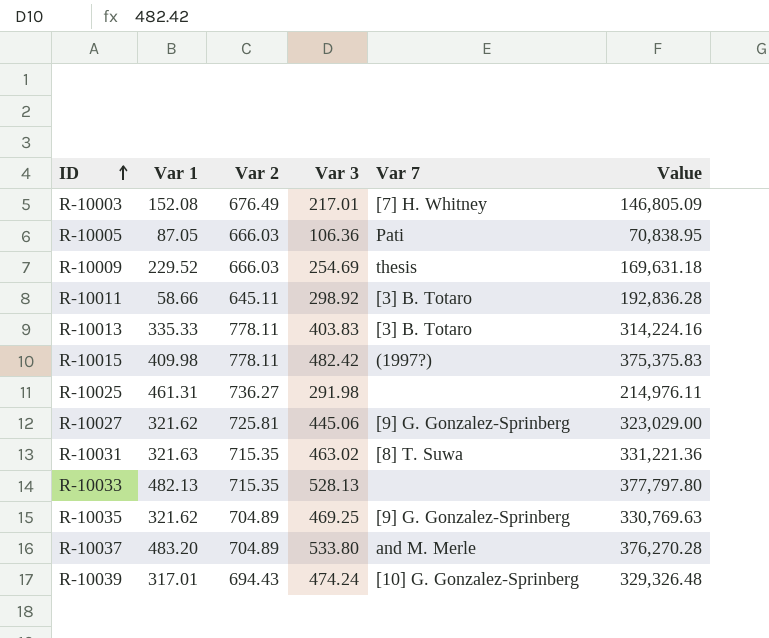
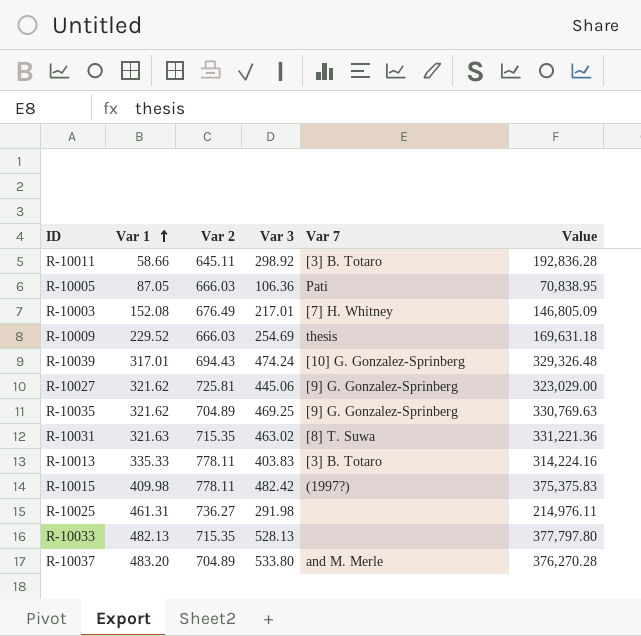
row order: ID ascending -> Var 1 ascending

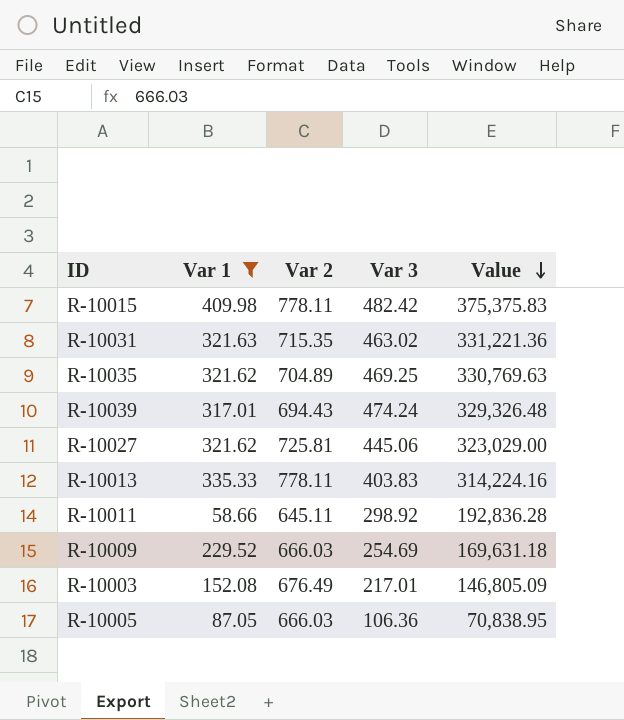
filter: none -> Var 1 <= 409.98
row order: Var 1 ascending -> Value descending
column Var 7 | position: 5 -> none

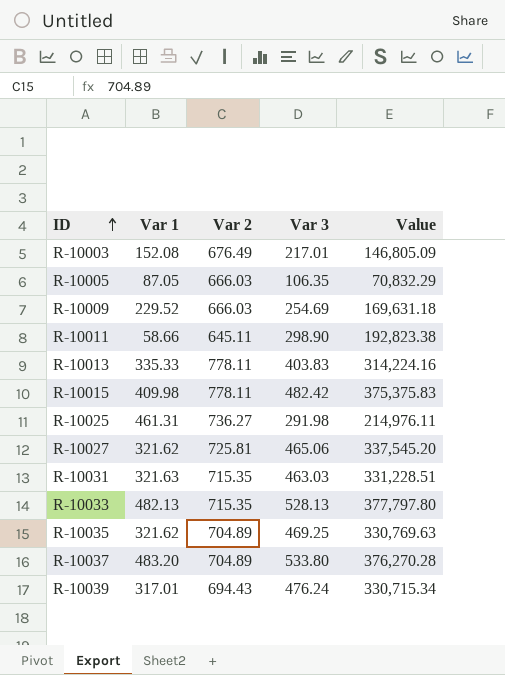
filter: Var 1 <= 409.98 -> none
row order: Value descending -> ID ascending
R-10005 | Var 3: 106.36 -> 106.35
R-10005 | Value: 70,838.95 -> 70,832.29
R-10011 | Var 3: 298.92 -> 298.90
R-10011 | Value: 192,836.28 -> 192,823.38
R-10027 | Var 3: 445.06 -> 465.06
R-10027 | Value: 323,029.00 -> 337,545.20
R-10031 | Var 3: 463.02 -> 463.03
R-10031 | Value: 331,221.36 -> 331,228.51
R-10039 | Var 3: 474.24 -> 476.24
R-10039 | Value: 329,326.48 -> 330,715.34

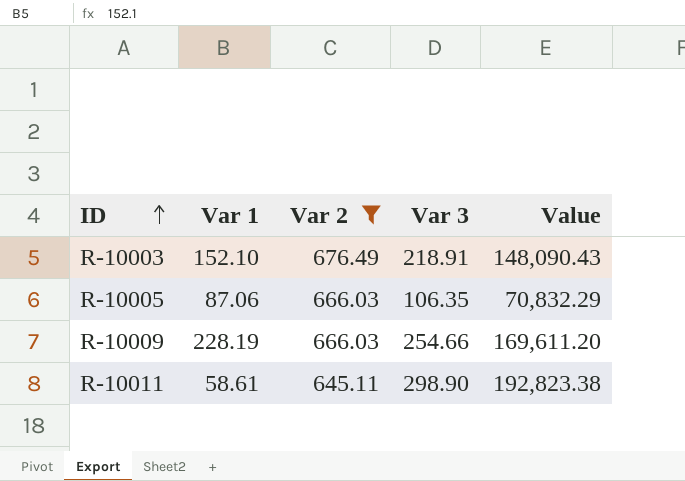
filter: none -> Var 2 <= 676.49
R-10003 | Var 1: 152.08 -> 152.10
R-10003 | Var 3: 217.01 -> 218.91
R-10003 | Value: 146,805.09 -> 148,090.43
R-10005 | Var 1: 87.05 -> 87.06
R-10009 | Var 1: 229.52 -> 228.19
R-10009 | Var 3: 254.69 -> 254.66
R-10009 | Value: 169,631.18 -> 169,611.20
R-10011 | Var 1: 58.66 -> 58.61

